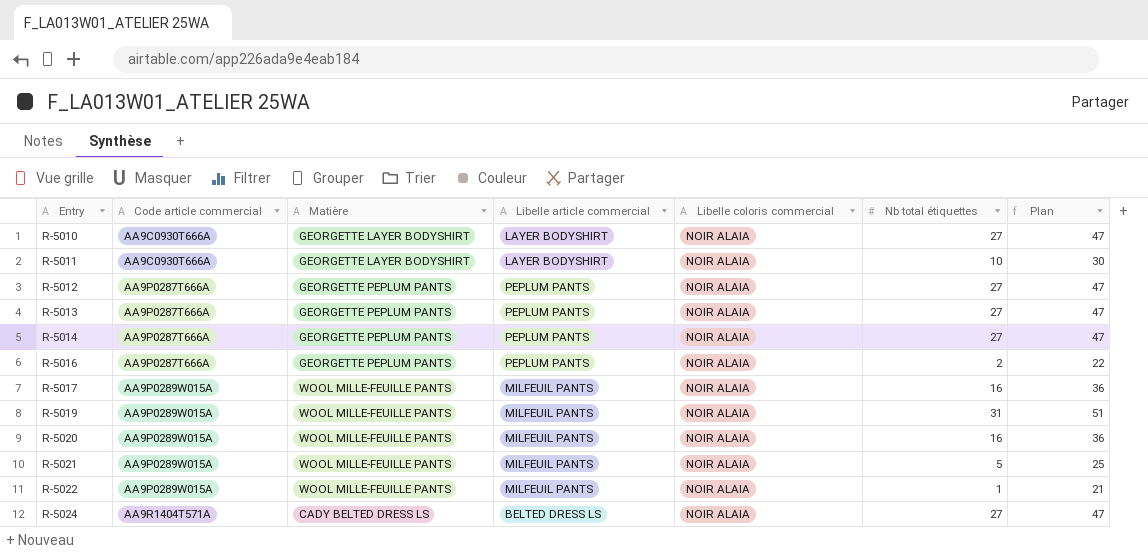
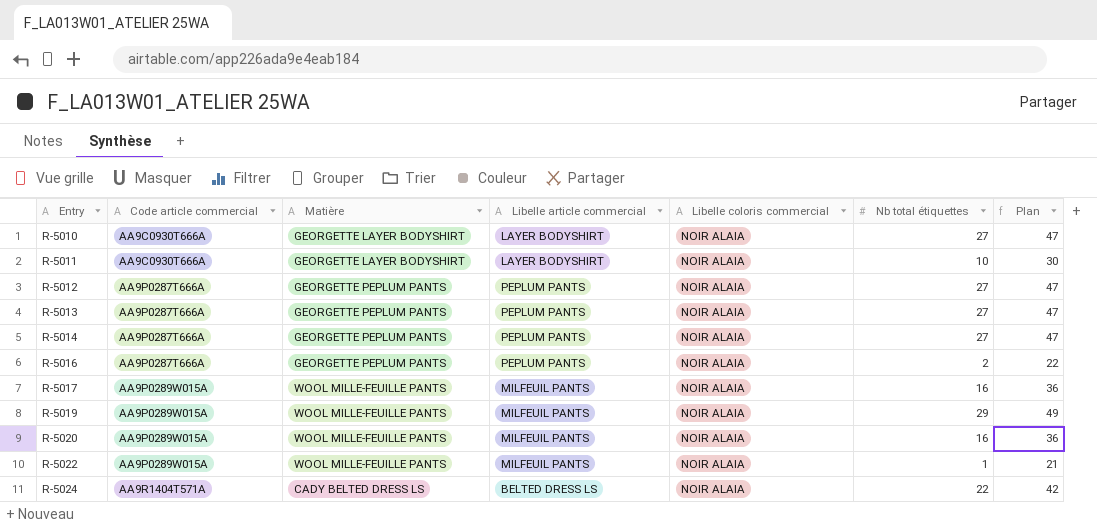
row R-5021: AA9P0289W015A | WOOL MILLE-FEUILLE PANTS | MILFEUIL PANTS | NOIR ALAIA | 5 | 25 -> none
R-5019 | Nb total étiquettes: 31 -> 29
R-5019 | Plan: 51 -> 49
R-5024 | Nb total étiquettes: 27 -> 22
R-5024 | Plan: 47 -> 42

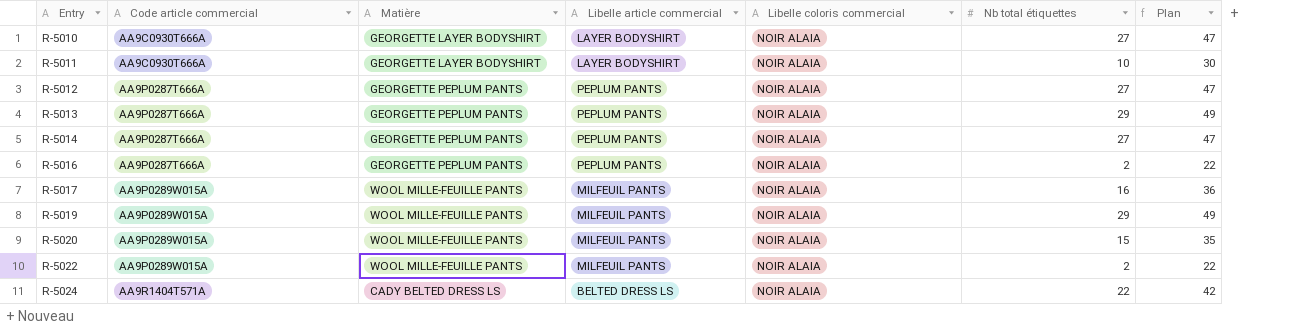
R-5013 | Nb total étiquettes: 27 -> 29
R-5013 | Plan: 47 -> 49
R-5020 | Nb total étiquettes: 16 -> 15
R-5020 | Plan: 36 -> 35
R-5022 | Nb total étiquettes: 1 -> 2
R-5022 | Plan: 21 -> 22

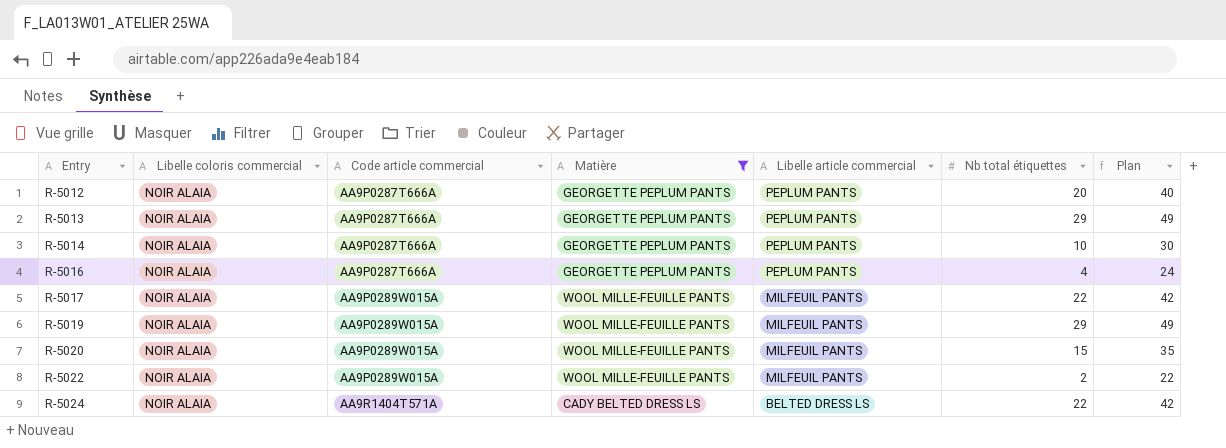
filter: none -> Matière != GEORGETTE LAYER BODYSHIRT
column Libelle coloris commercial | position: 5 -> 2
R-5012 | Nb total étiquettes: 27 -> 20
R-5012 | Plan: 47 -> 40
R-5014 | Nb total étiquettes: 27 -> 10
R-5014 | Plan: 47 -> 30
R-5016 | Nb total étiquettes: 2 -> 4
R-5016 | Plan: 22 -> 24
R-5017 | Nb total étiquettes: 16 -> 22
R-5017 | Plan: 36 -> 42

